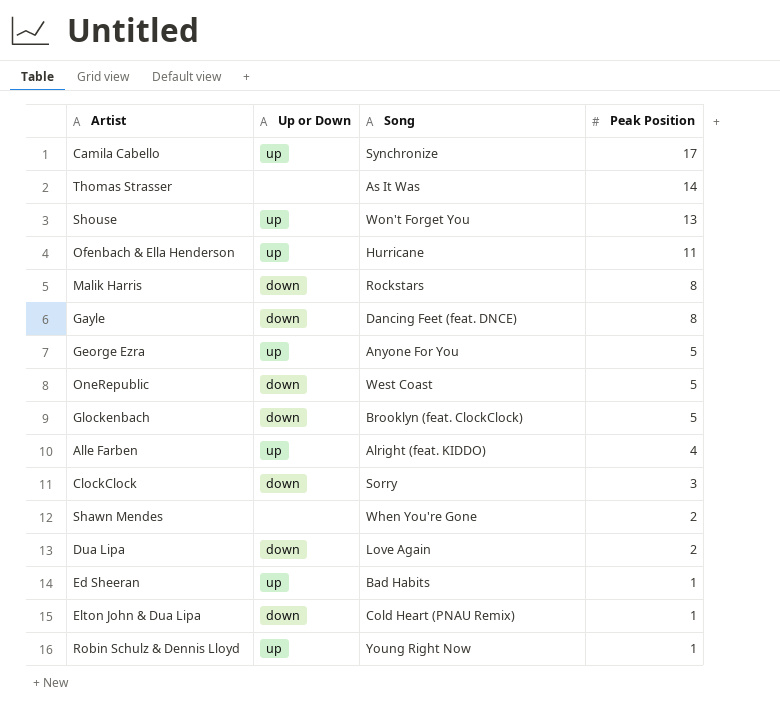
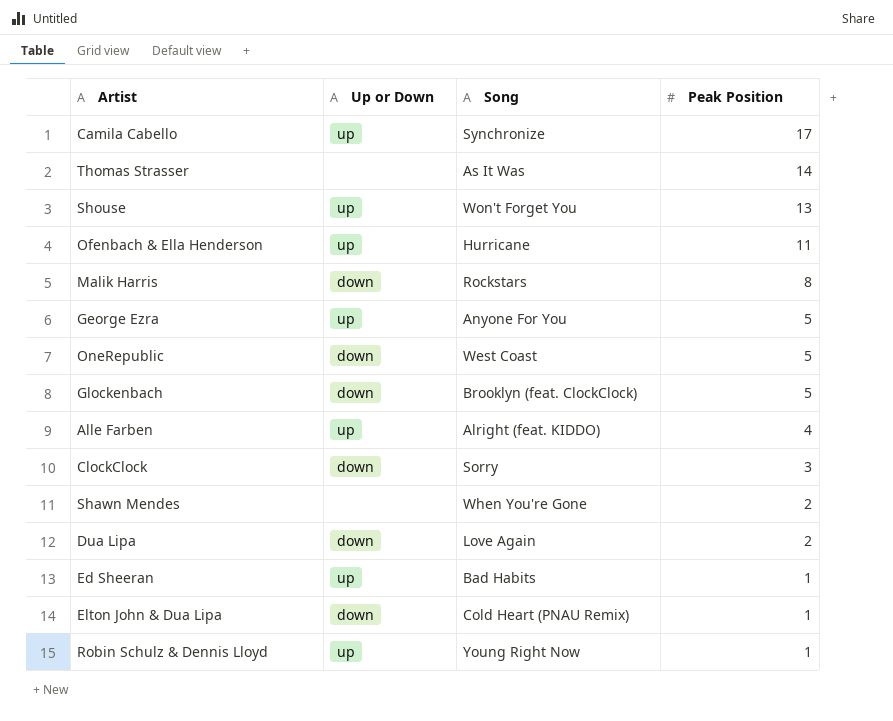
row Gayle: down | Dancing Feet (feat. DNCE) | 8 -> none

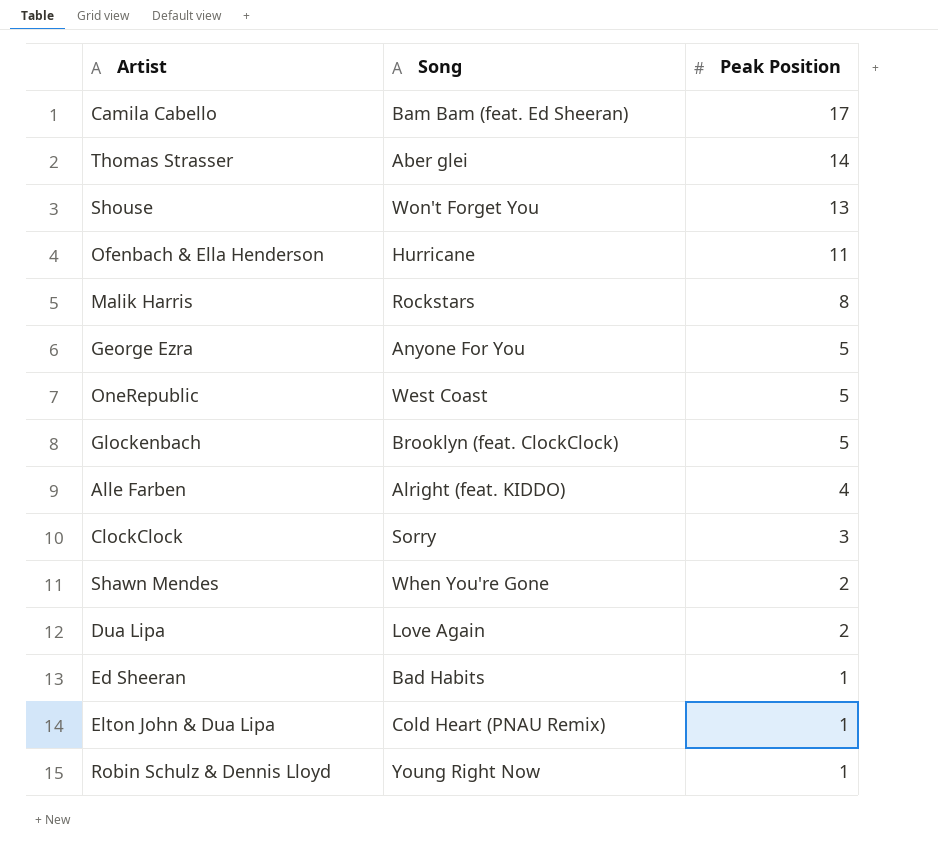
column Up or Down | position: 2 -> none
Camila Cabello | Song: Synchronize -> Bam Bam (feat. Ed Sheeran)
Thomas Strasser | Song: As It Was -> Aber glei

